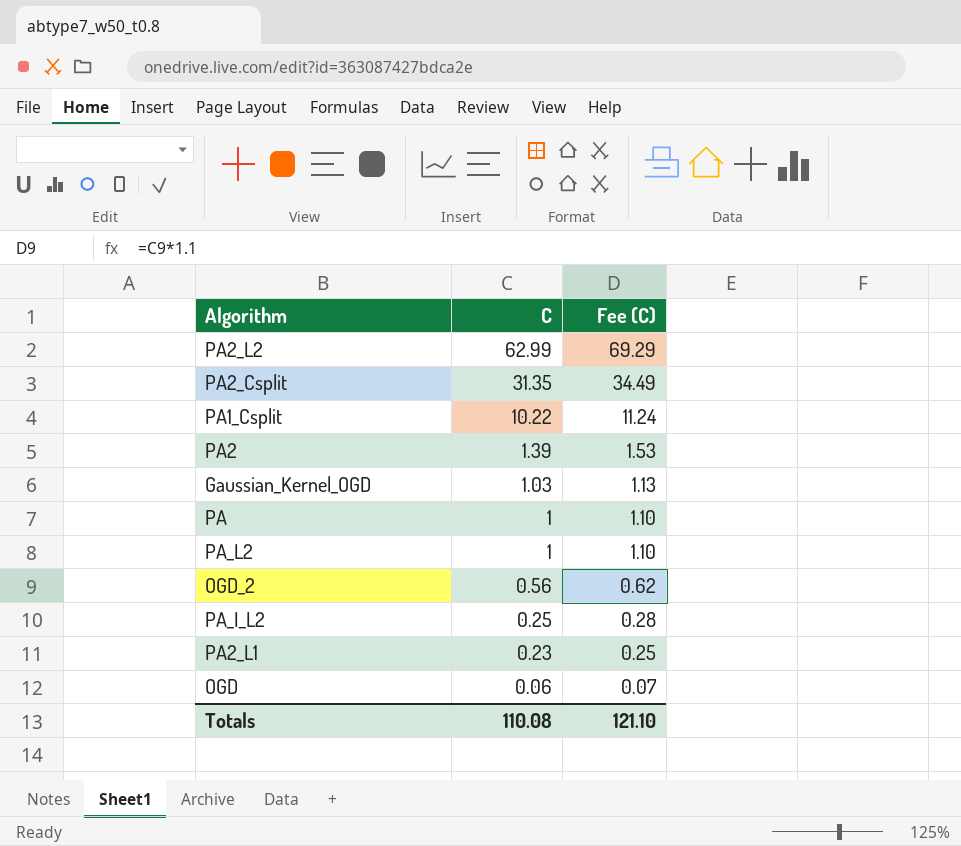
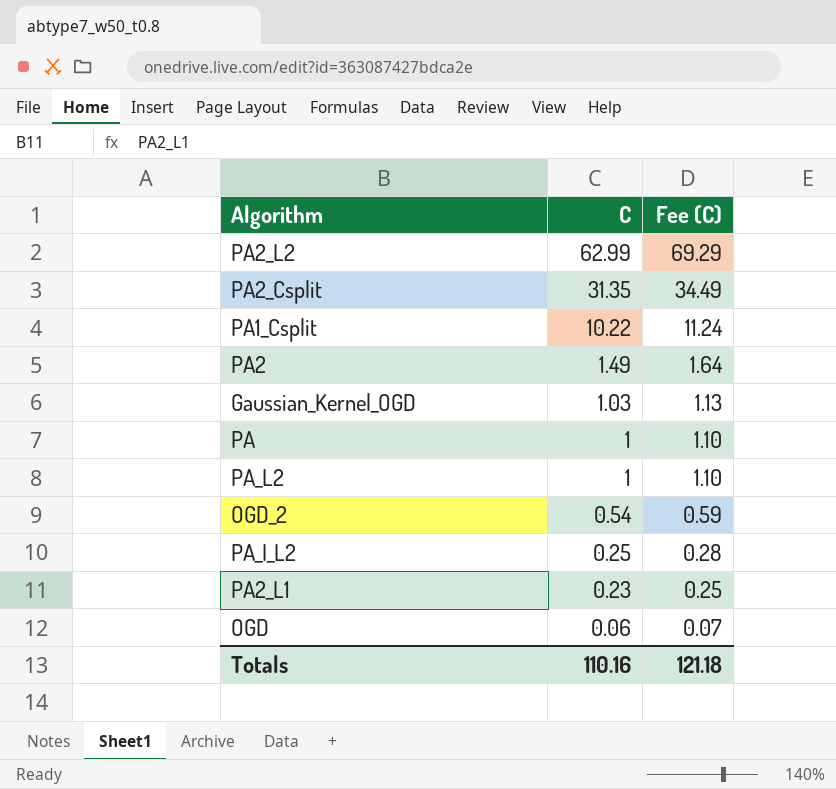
PA2 | C: 1.39 -> 1.49
PA2 | Fee (C): 1.53 -> 1.64
OGD_2 | C: 0.56 -> 0.54
OGD_2 | Fee (C): 0.62 -> 0.59
Totals | C: 110.08 -> 110.16
Totals | Fee (C): 121.10 -> 121.18

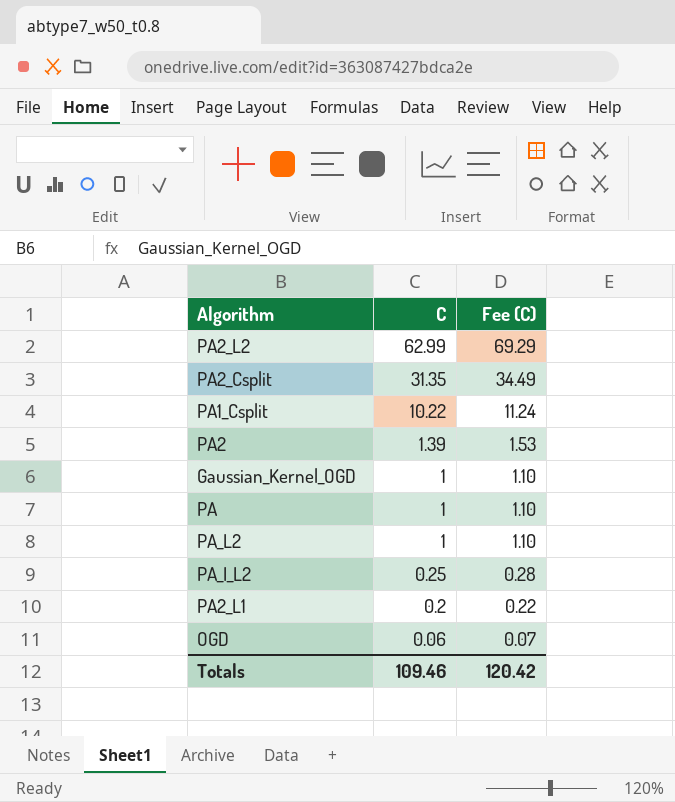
row OGD_2: 0.54 | 0.59 -> none
PA2 | C: 1.49 -> 1.39
PA2 | Fee (C): 1.64 -> 1.53
Gaussian_Kernel_OGD | C: 1.03 -> 1
Gaussian_Kernel_OGD | Fee (C): 1.13 -> 1.10
PA2_L1 | C: 0.23 -> 0.2
PA2_L1 | Fee (C): 0.25 -> 0.22
Totals | C: 110.16 -> 109.46
Totals | Fee (C): 121.18 -> 120.42

